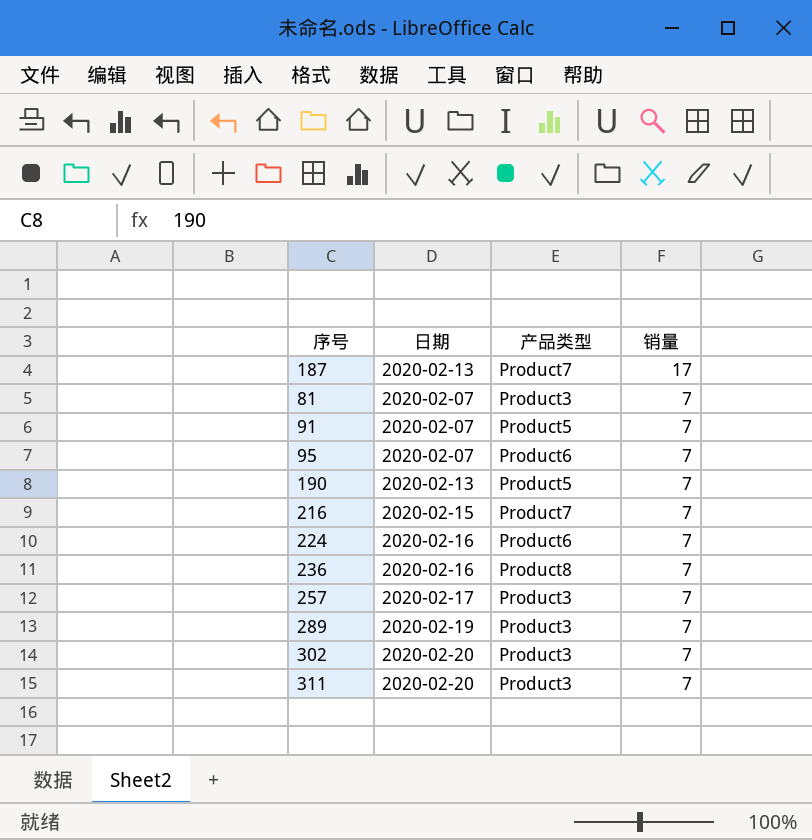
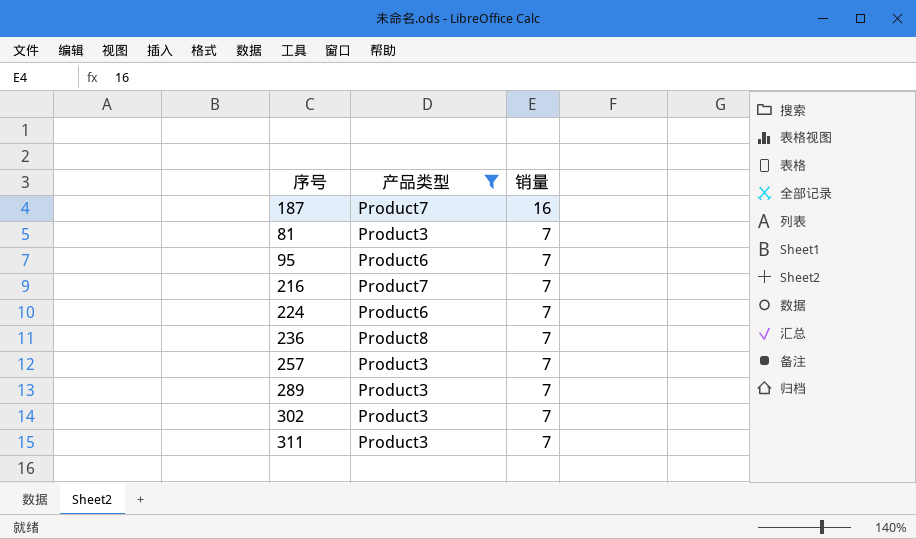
filter: none -> 产品类型 != Product5
column 日期 | position: 2 -> none
187 | 销量: 17 -> 16

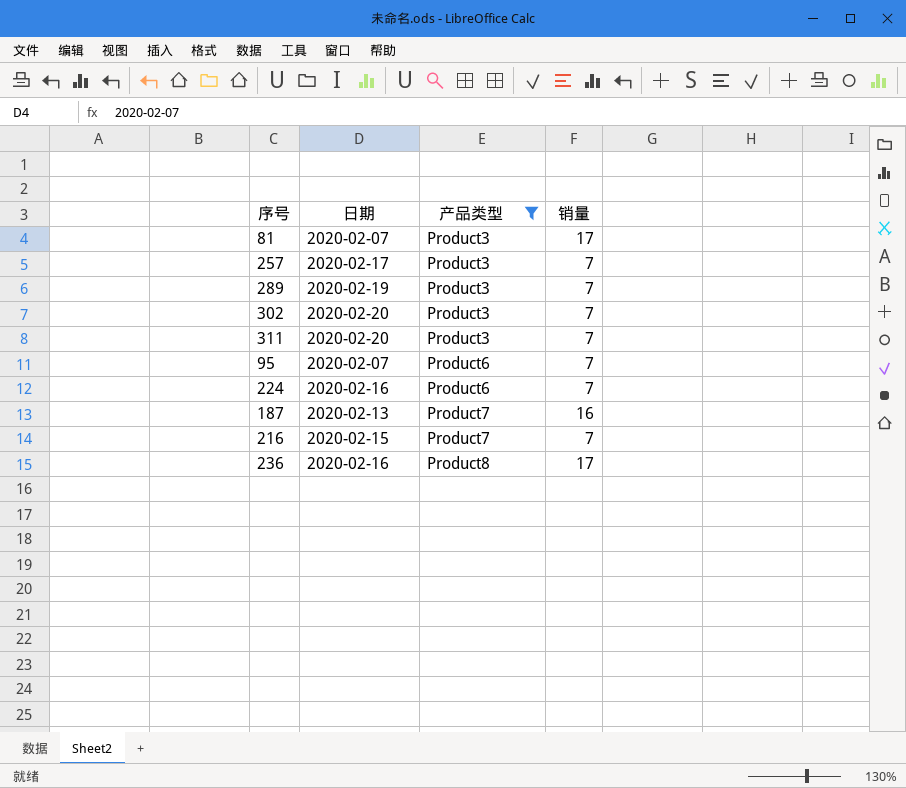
row order: 销量 descending -> 产品类型 ascending
column 日期 | position: none -> 2
81 | 销量: 7 -> 17
236 | 销量: 7 -> 17

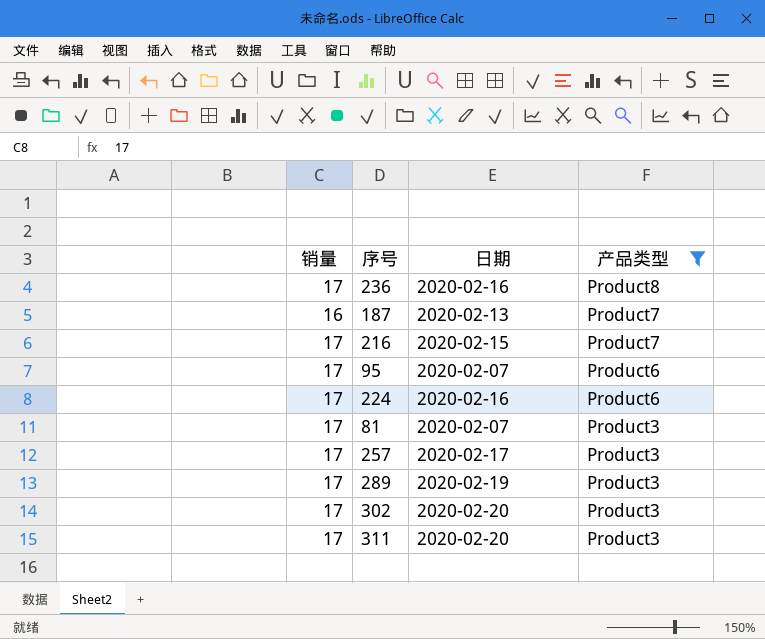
row order: 产品类型 ascending -> 产品类型 descending
column 销量 | position: 4 -> 1
216 | 销量: 7 -> 17
95 | 销量: 7 -> 17
224 | 销量: 7 -> 17
257 | 销量: 7 -> 17
289 | 销量: 7 -> 17
302 | 销量: 7 -> 17
311 | 销量: 7 -> 17

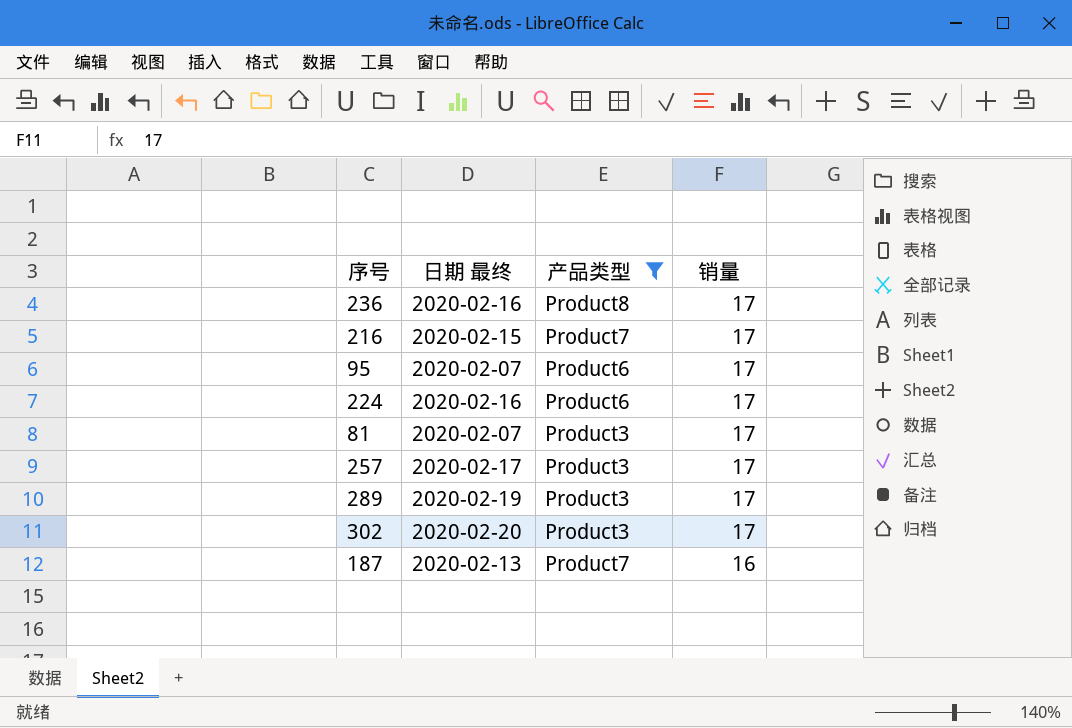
row order: 产品类型 descending -> 销量 descending
column name: 日期 -> 日期 最终
column 销量 | position: 1 -> 4
row 311: 17 | 2020-02-20 | Product3 -> none

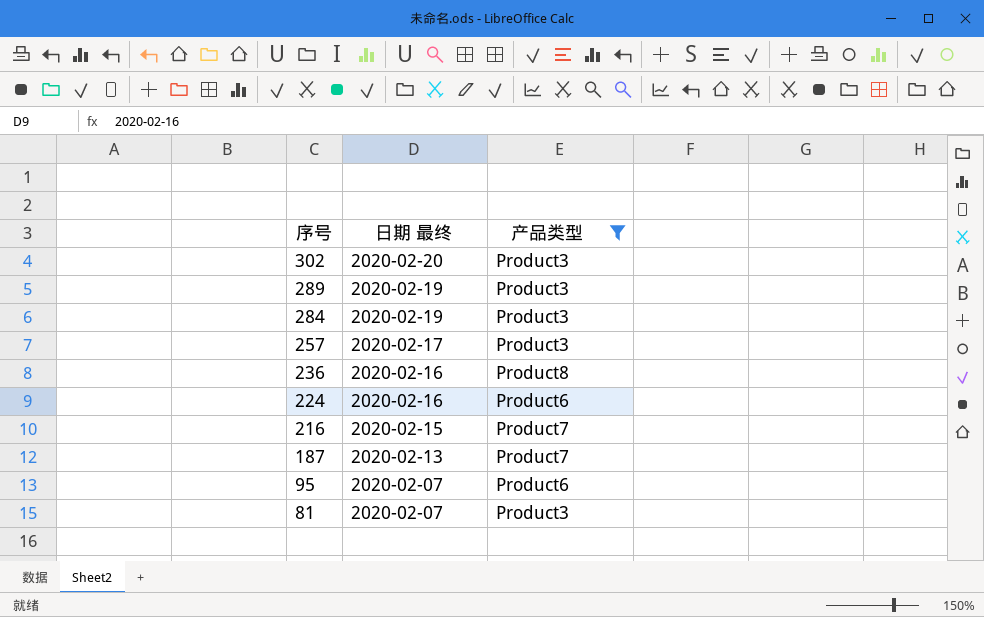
row order: 销量 descending -> 序号 descending
column 销量 | position: 4 -> none
row 284: none -> 2020-02-19 | Product3

